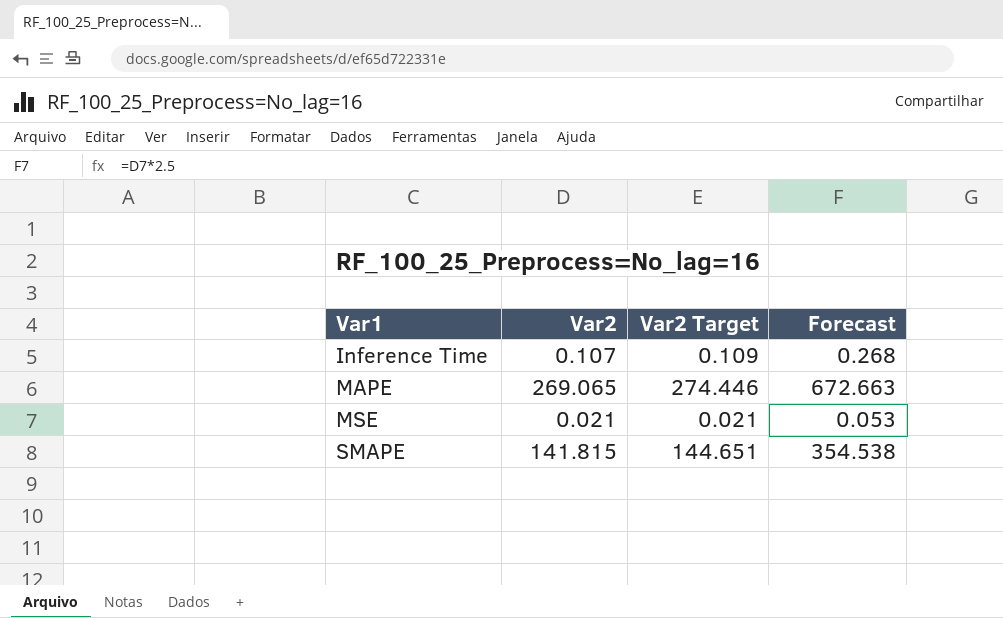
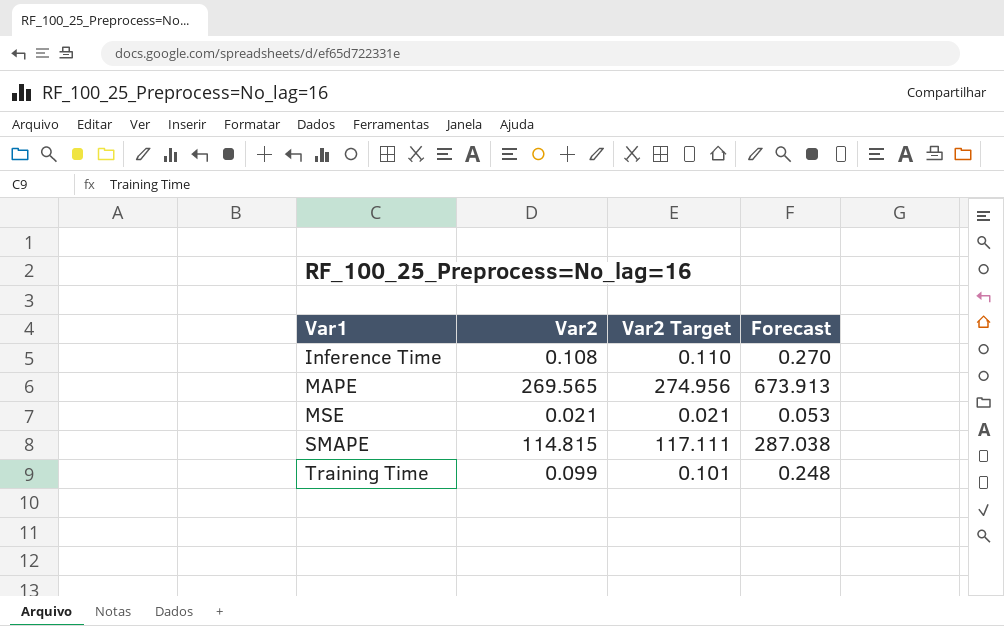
Inference Time | Var2: 0.107 -> 0.108
Inference Time | Var2 Target: 0.109 -> 0.110
Inference Time | Forecast: 0.268 -> 0.270
MAPE | Var2: 269.065 -> 269.565
MAPE | Var2 Target: 274.446 -> 274.956
MAPE | Forecast: 672.663 -> 673.913
SMAPE | Var2: 141.815 -> 114.815
SMAPE | Var2 Target: 144.651 -> 117.111
SMAPE | Forecast: 354.538 -> 287.038
row Training Time: none -> 0.099 | 0.101 | 0.248

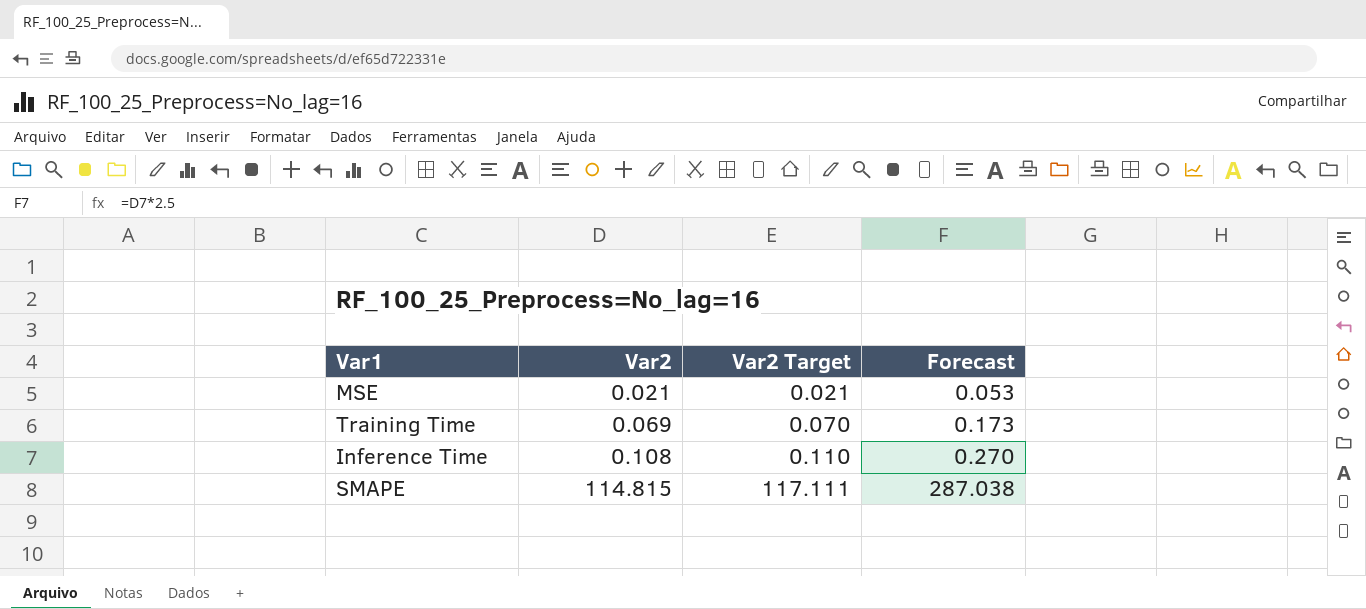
row order: Var1 ascending -> Var2 ascending
row MAPE: 269.565 | 274.956 | 673.913 -> none
Training Time | Var2: 0.099 -> 0.069
Training Time | Var2 Target: 0.101 -> 0.070
Training Time | Forecast: 0.248 -> 0.173

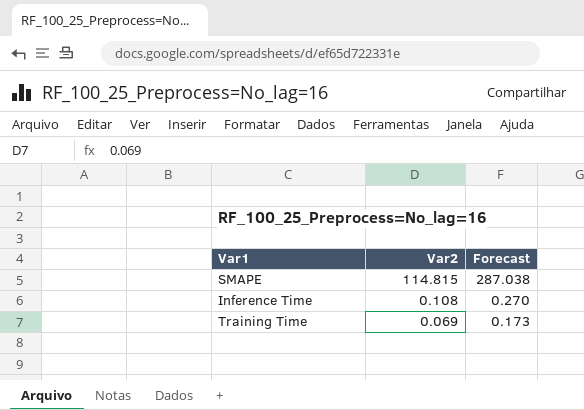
row order: Var2 ascending -> Var2 descending
column Var2 Target | formula: [Var2] * 1.02 -> none
row MSE: 0.021 | 0.021 | 0.053 -> none

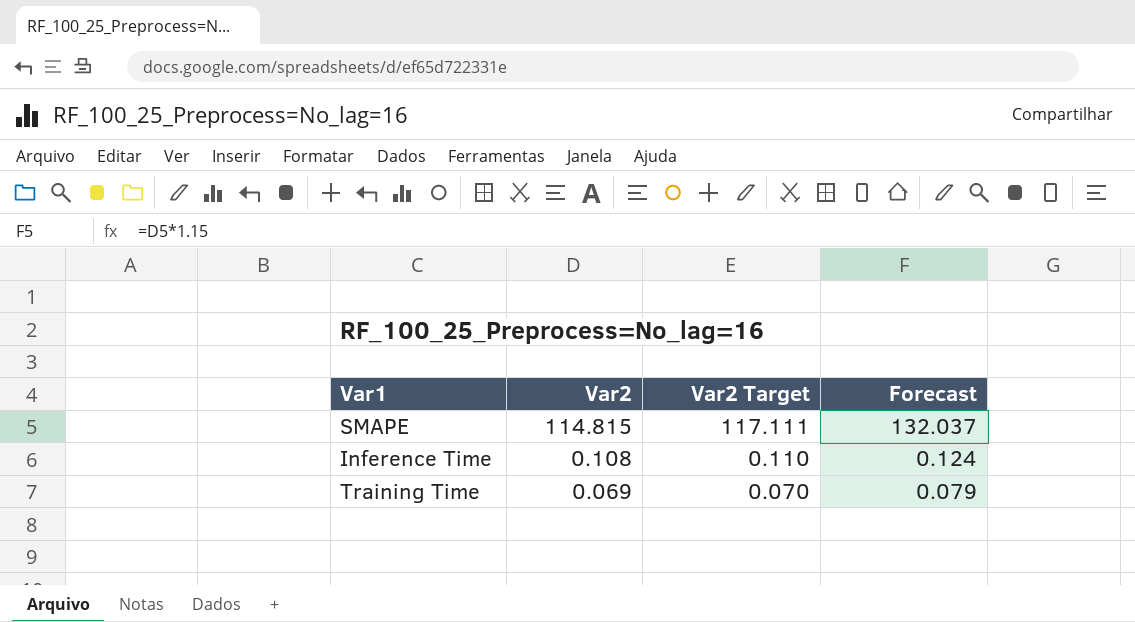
column Var2 Target | formula: none -> [Var2] * 1.02
column Forecast | formula: [Var2] * 2.5 -> [Var2] * 1.15

